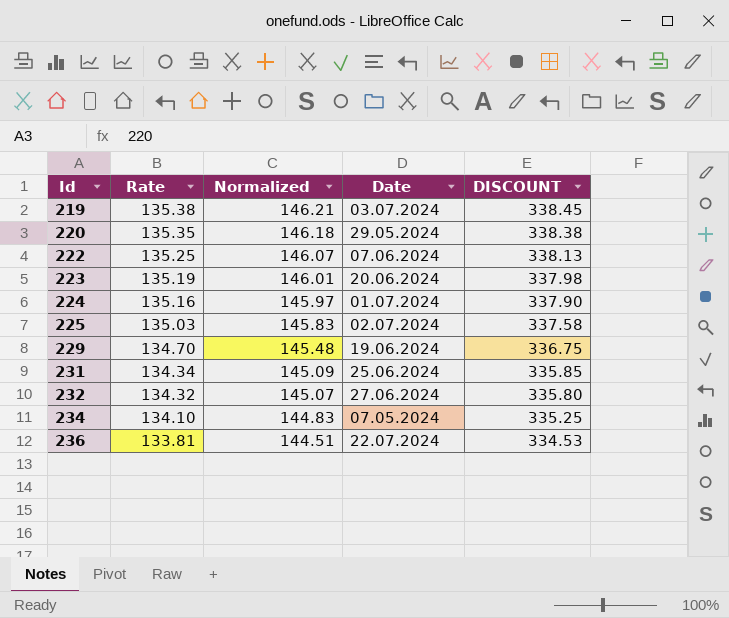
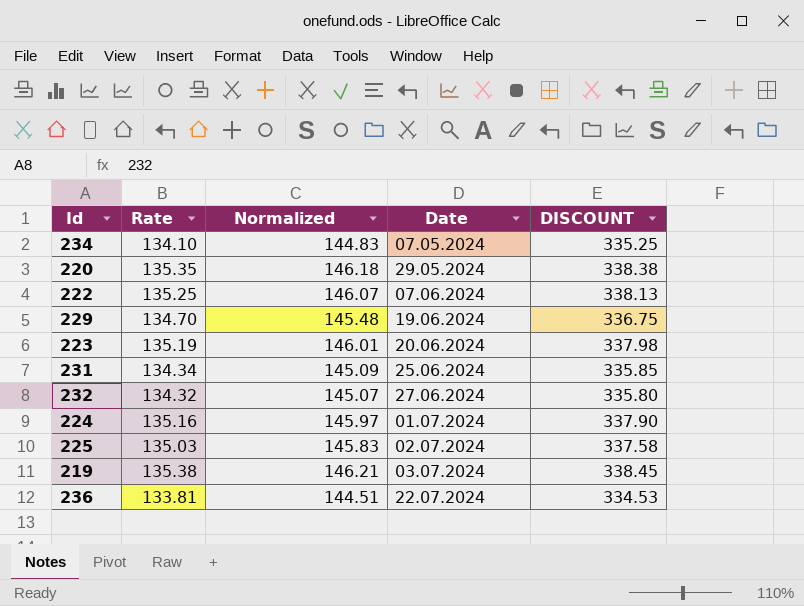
row order: Id ascending -> Date ascending

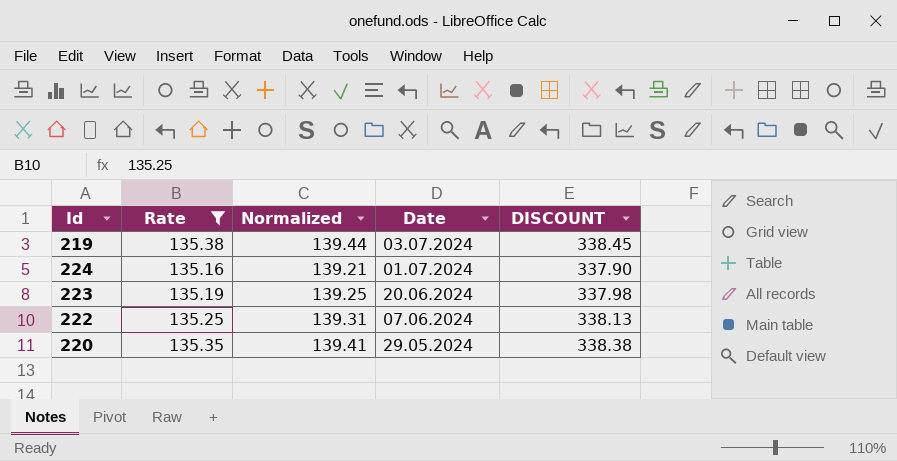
filter: none -> Rate >= 135.16
row order: Date ascending -> Date descending
column Normalized | formula: [Rate] * 1.08 -> [Rate] * 1.03

